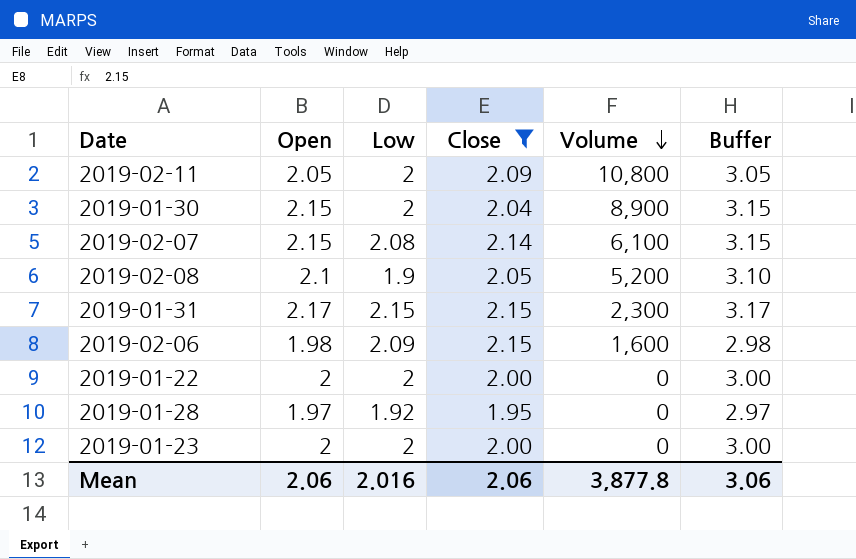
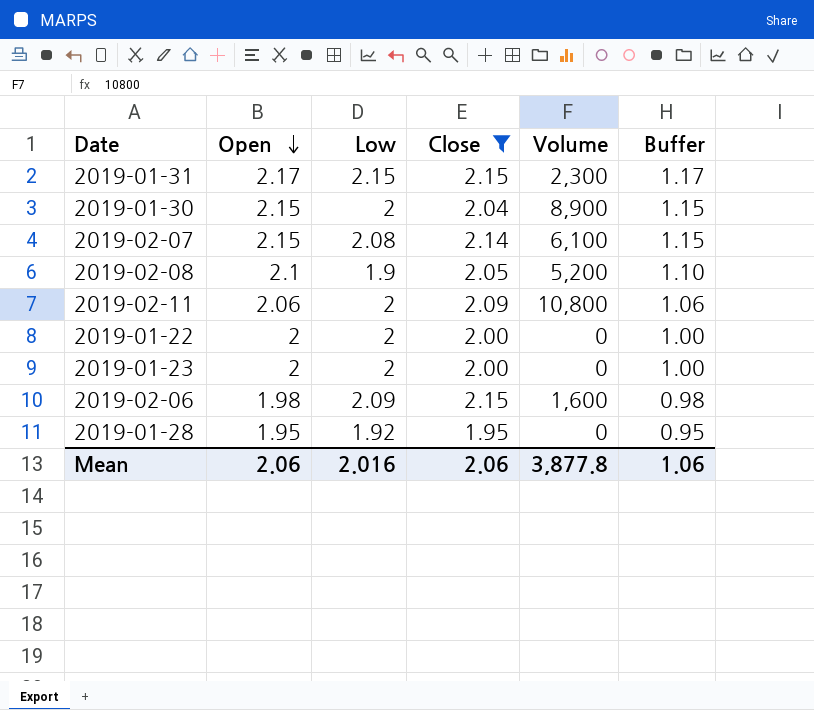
row order: Volume descending -> Open descending
column Buffer | formula: [Open] + 1 -> [Open] - 1
2019-02-11 | Open: 2.05 -> 2.06
2019-01-28 | Open: 1.97 -> 1.95
Mean | Buffer: 3.06 -> 1.06

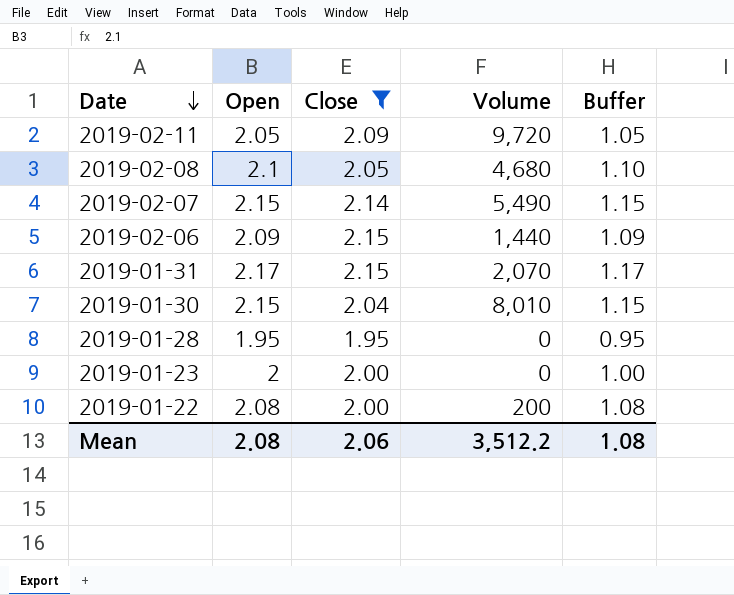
row order: Open descending -> Date descending
column Low | position: 3 -> none
2019-02-11 | Open: 2.06 -> 2.05
2019-02-11 | Volume: 10,800 -> 9,720
2019-02-11 | Buffer: 1.06 -> 1.05
2019-02-08 | Volume: 5,200 -> 4,680
2019-02-07 | Volume: 6,100 -> 5,490
2019-02-06 | Open: 1.98 -> 2.09
2019-02-06 | Volume: 1,600 -> 1,440
2019-02-06 | Buffer: 0.98 -> 1.09
2019-01-31 | Volume: 2,300 -> 2,070
2019-01-30 | Volume: 8,900 -> 8,010
2019-01-22 | Open: 2 -> 2.08
2019-01-22 | Volume: 0 -> 200
2019-01-22 | Buffer: 1.00 -> 1.08
Mean | Open: 2.06 -> 2.08
Mean | Volume: 3,877.8 -> 3,512.2
Mean | Buffer: 1.06 -> 1.08

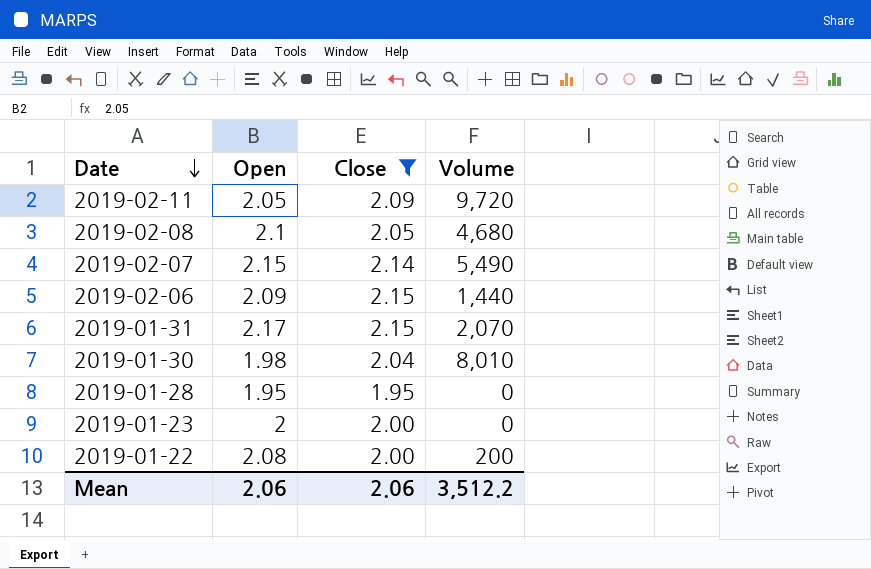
column Buffer | formula: [Open] - 1 -> none
2019-01-30 | Open: 2.15 -> 1.98
Mean | Open: 2.08 -> 2.06

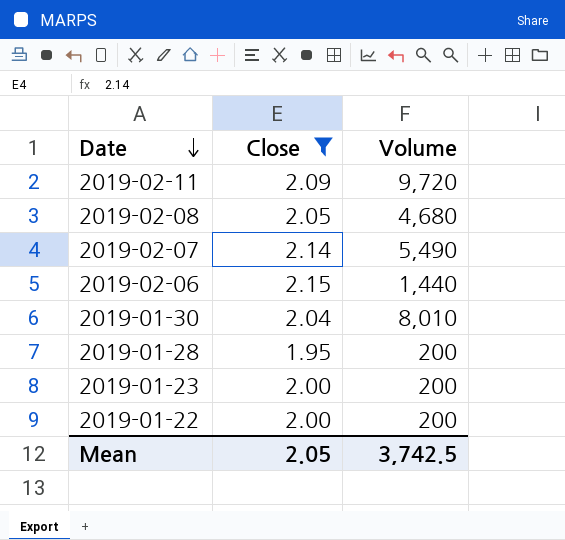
column Open | position: 2 -> none
row 2019-01-31: 2.17 | 2.15 | 2,070 -> none
2019-01-28 | Volume: 0 -> 200
2019-01-23 | Volume: 0 -> 200
Mean | Close: 2.06 -> 2.05
Mean | Volume: 3,512.2 -> 3,742.5

